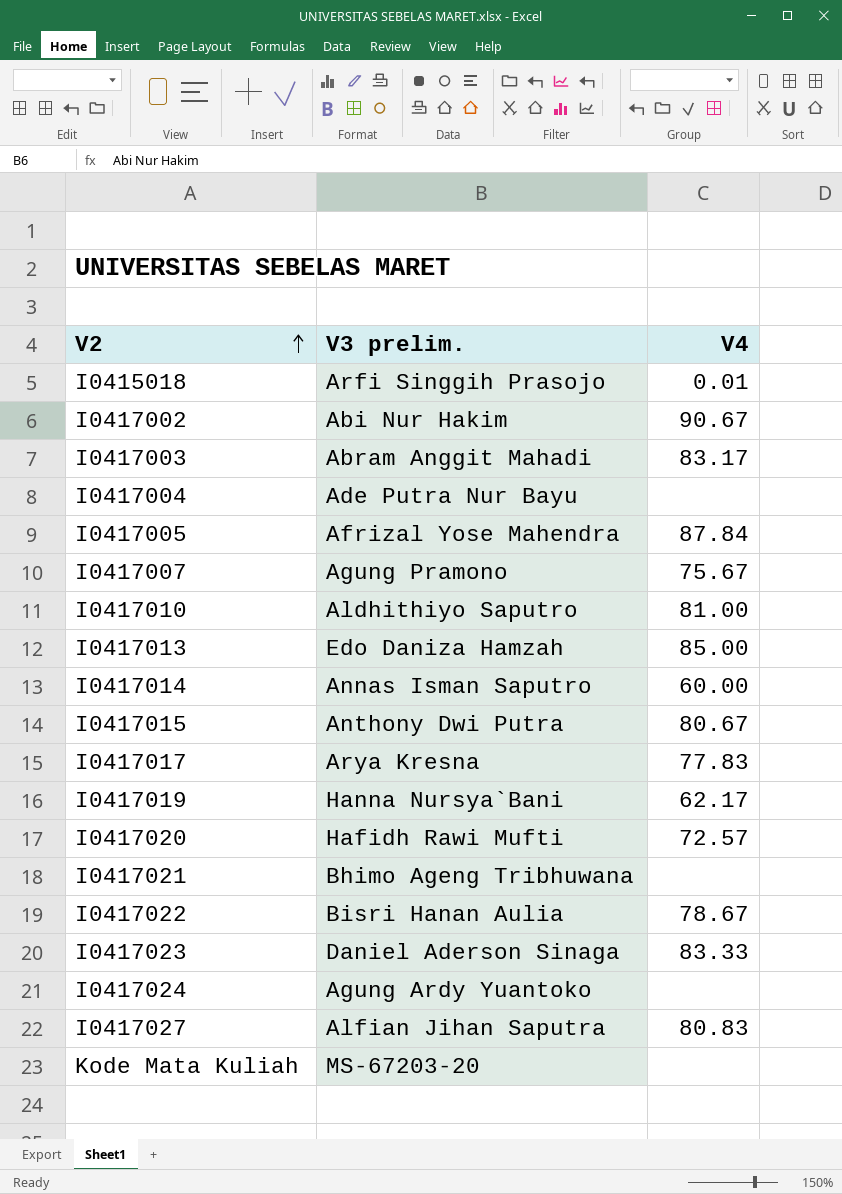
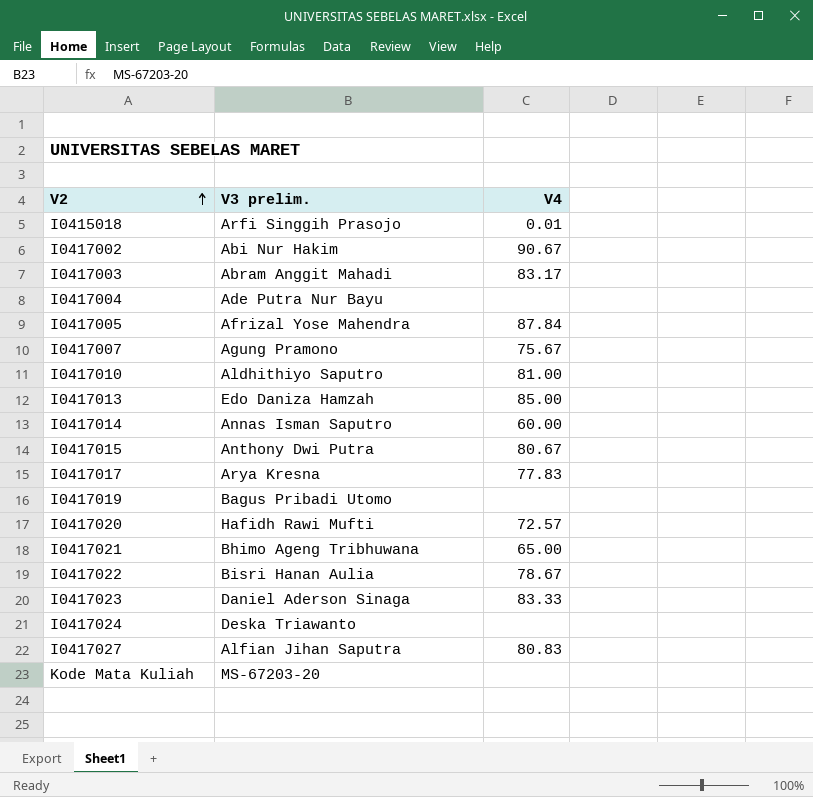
I0417019 | V3 prelim.: Hanna Nursya`Bani -> Bagus Pribadi Utomo
I0417019 | V4: 62.17 -> none
I0417021 | V4: none -> 65.00
I0417024 | V3 prelim.: Agung Ardy Yuantoko -> Deska Triawanto

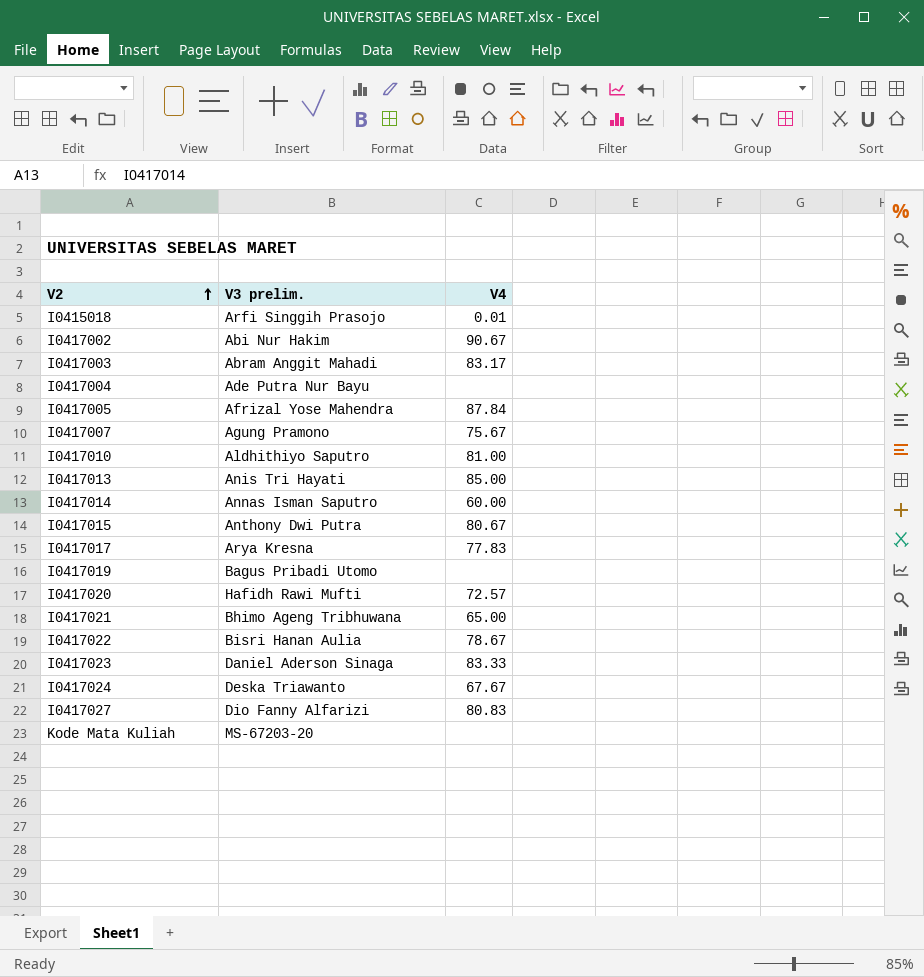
I0417013 | V3 prelim.: Edo Daniza Hamzah -> Anis Tri Hayati
I0417024 | V4: none -> 67.67
I0417027 | V3 prelim.: Alfian Jihan Saputra -> Dio Fanny Alfarizi

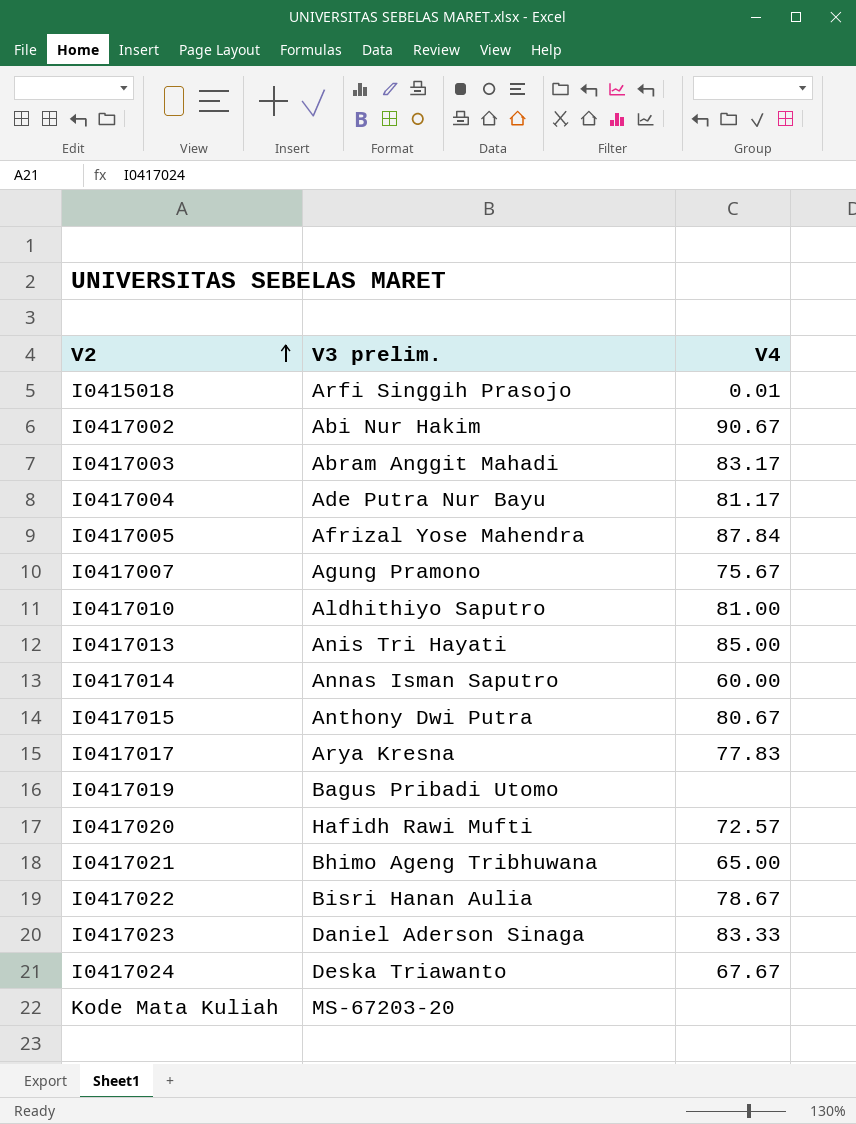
row I0417027: Dio Fanny Alfarizi | 80.83 -> none
I0417004 | V4: none -> 81.17

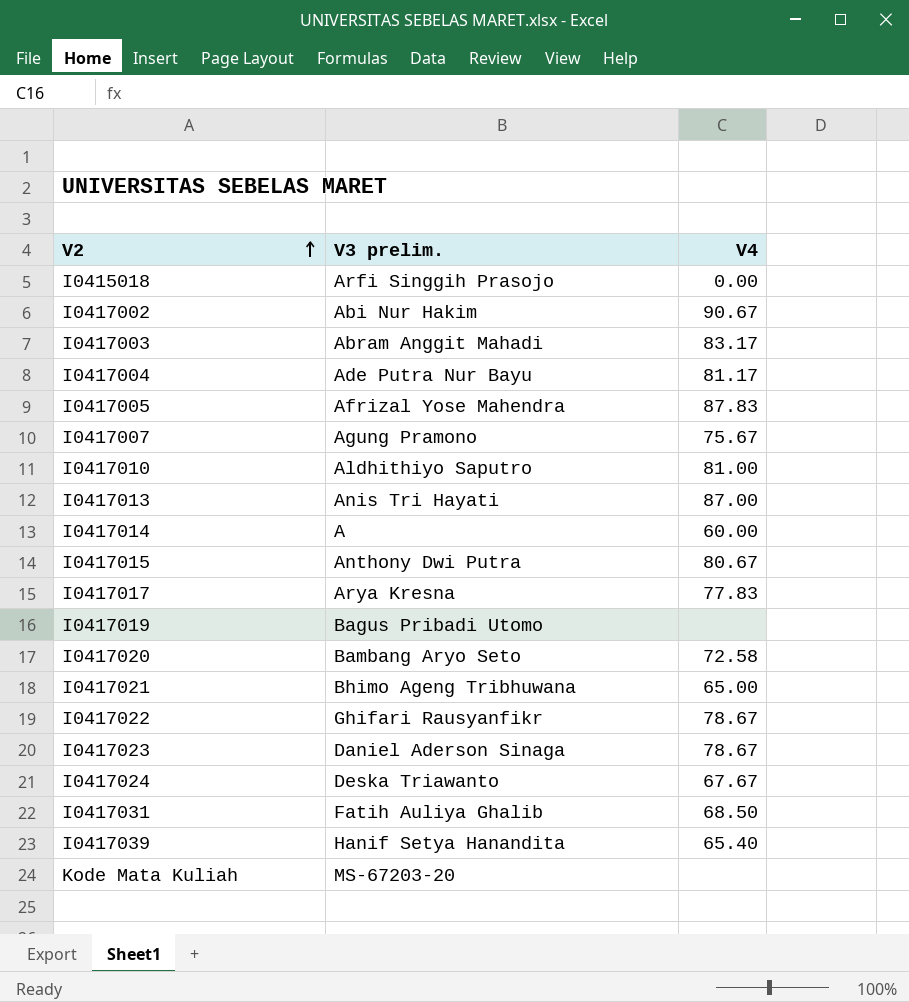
I0415018 | V4: 0.01 -> 0.00
I0417005 | V4: 87.84 -> 87.83
I0417013 | V4: 85.00 -> 87.00
I0417014 | V3 prelim.: Annas Isman Saputro -> A
I0417020 | V3 prelim.: Hafidh Rawi Mufti -> Bambang Aryo Seto
I0417020 | V4: 72.57 -> 72.58
I0417022 | V3 prelim.: Bisri Hanan Aulia -> Ghifari Rausyanfikr
I0417023 | V4: 83.33 -> 78.67
row I0417031: none -> Fatih Auliya Ghalib | 68.50
row I0417039: none -> Hanif Setya Hanandita | 65.40

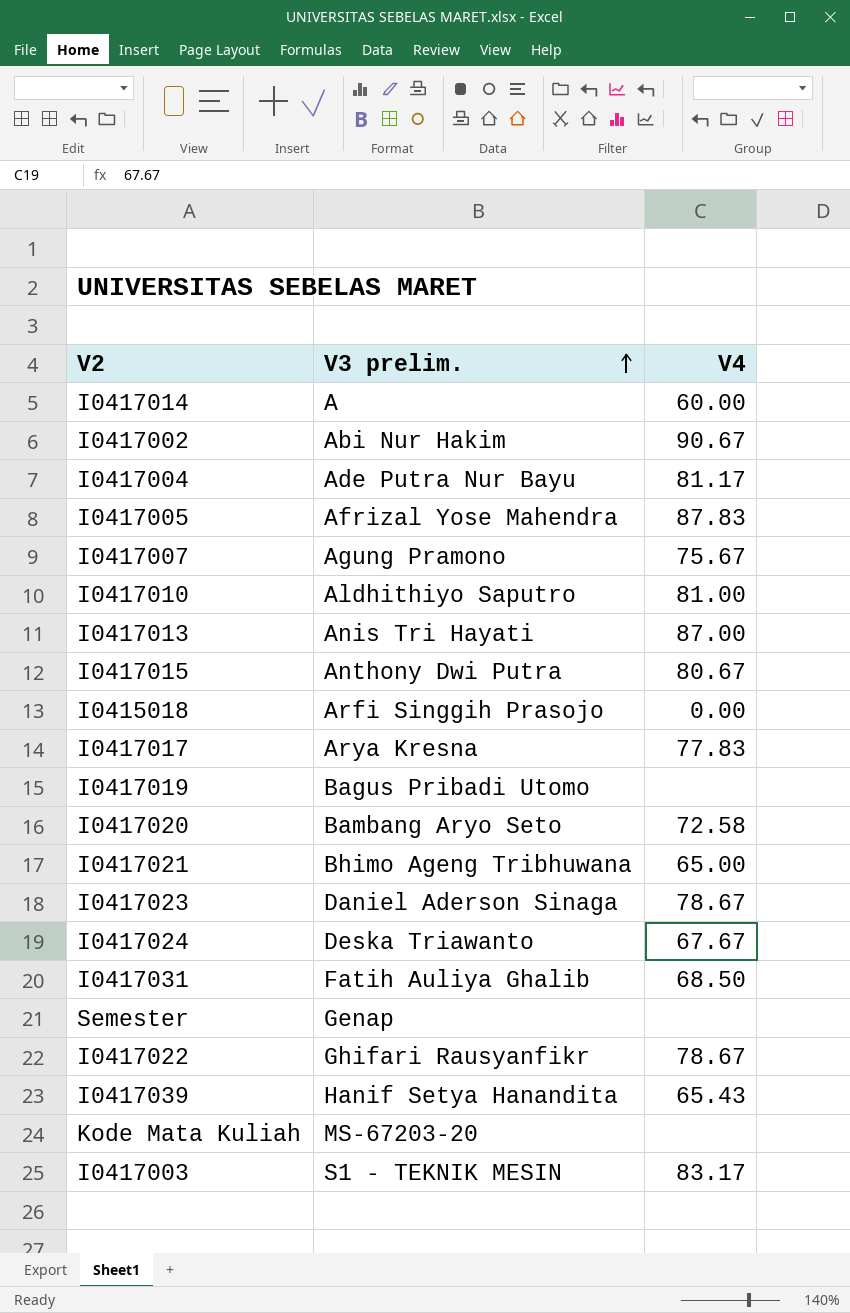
row order: V2 ascending -> V3 prelim. ascending
row Semester: none -> Genap | none
I0417039 | V4: 65.40 -> 65.43
I0417003 | V3 prelim.: Abram Anggit Mahadi -> S1 - TEKNIK MESIN

